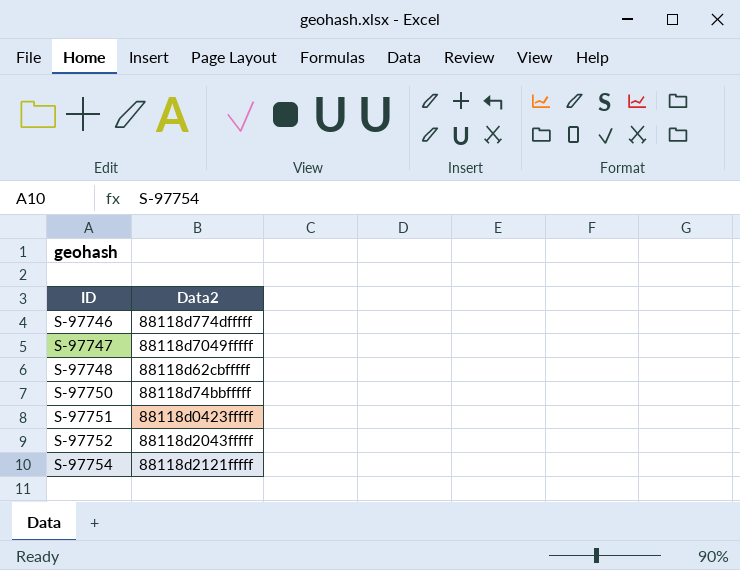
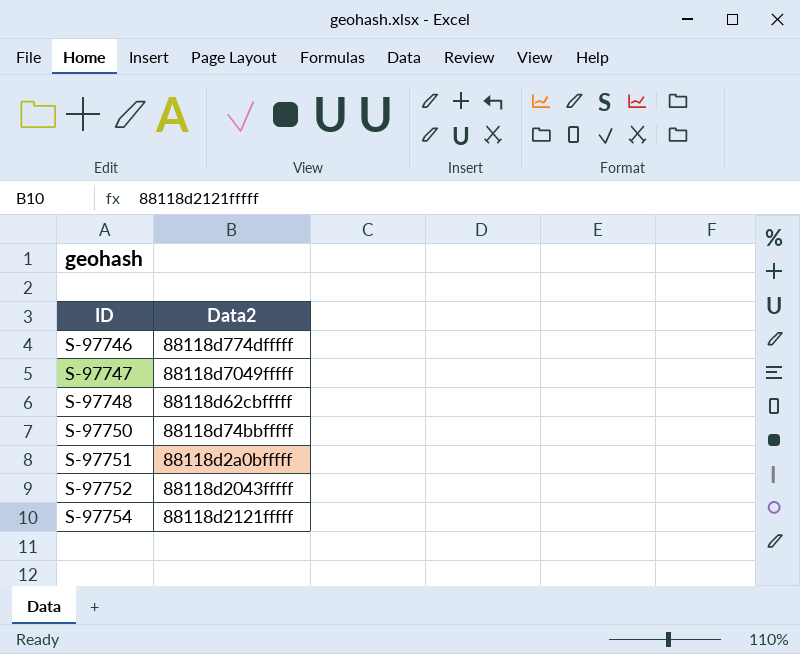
S-97751 | Data2: 88118d0423fffff -> 88118d2a0bfffff

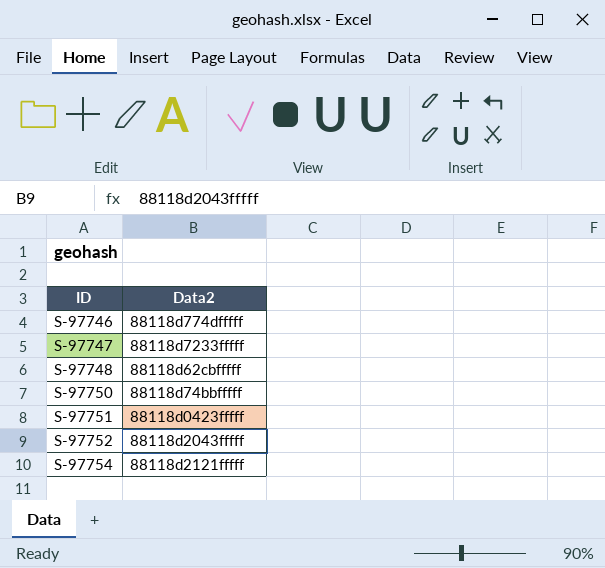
S-97747 | Data2: 88118d7049fffff -> 88118d7233fffff
S-97751 | Data2: 88118d2a0bfffff -> 88118d0423fffff

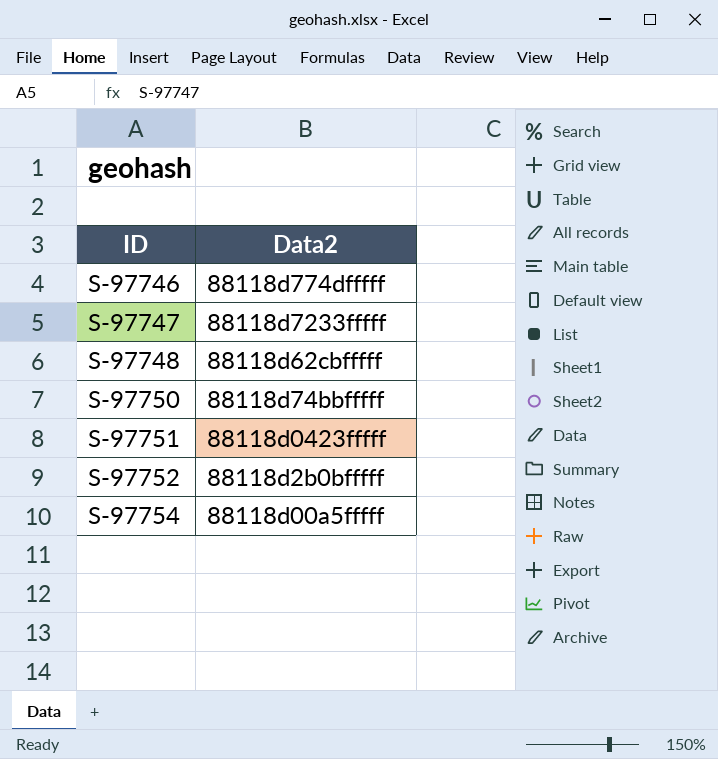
S-97752 | Data2: 88118d2043fffff -> 88118d2b0bfffff
S-97754 | Data2: 88118d2121fffff -> 88118d00a5fffff

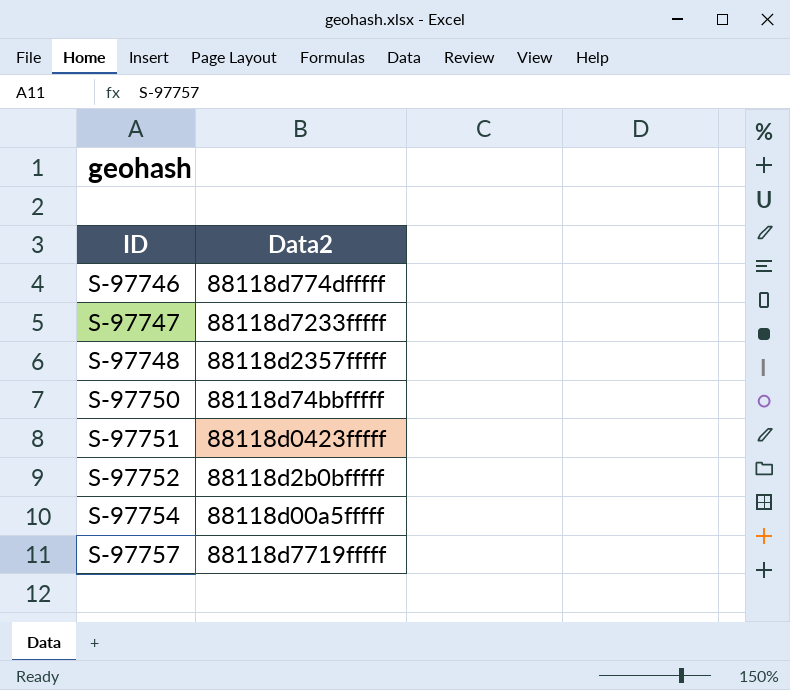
S-97748 | Data2: 88118d62cbfffff -> 88118d2357fffff
row S-97757: none -> 88118d7719fffff

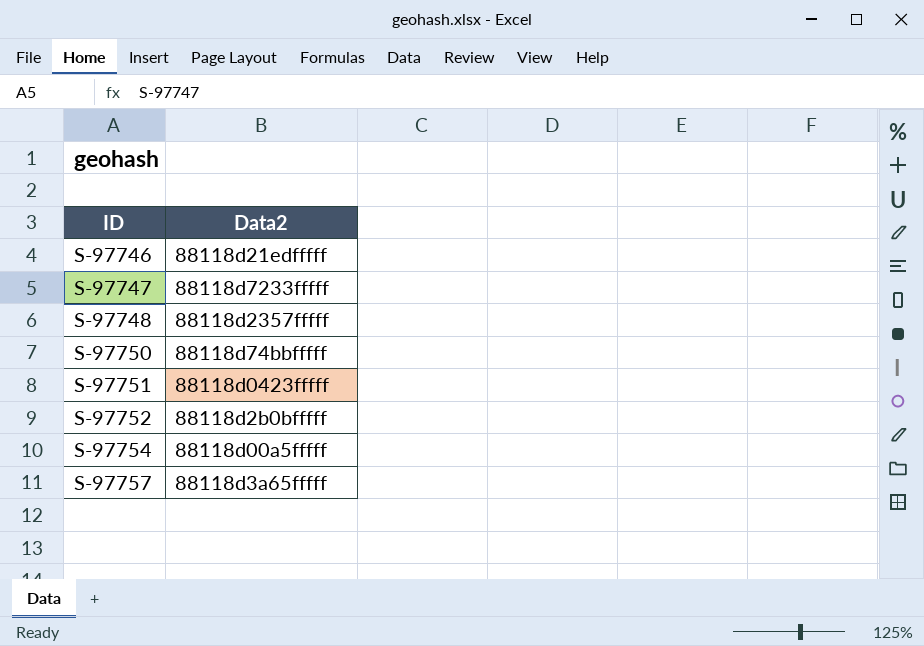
S-97746 | Data2: 88118d774dfffff -> 88118d21edfffff
S-97757 | Data2: 88118d7719fffff -> 88118d3a65fffff

